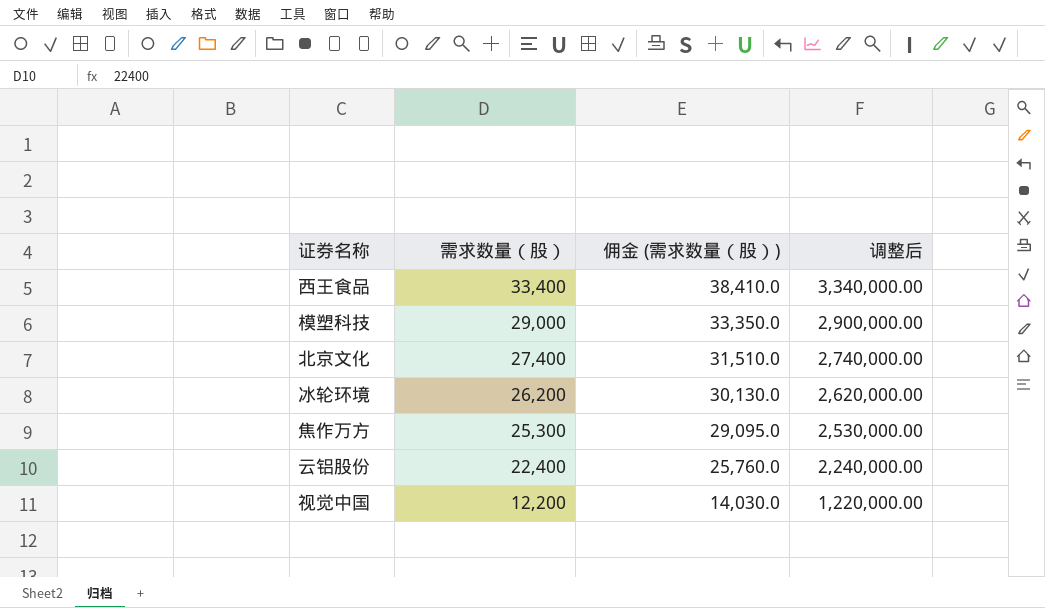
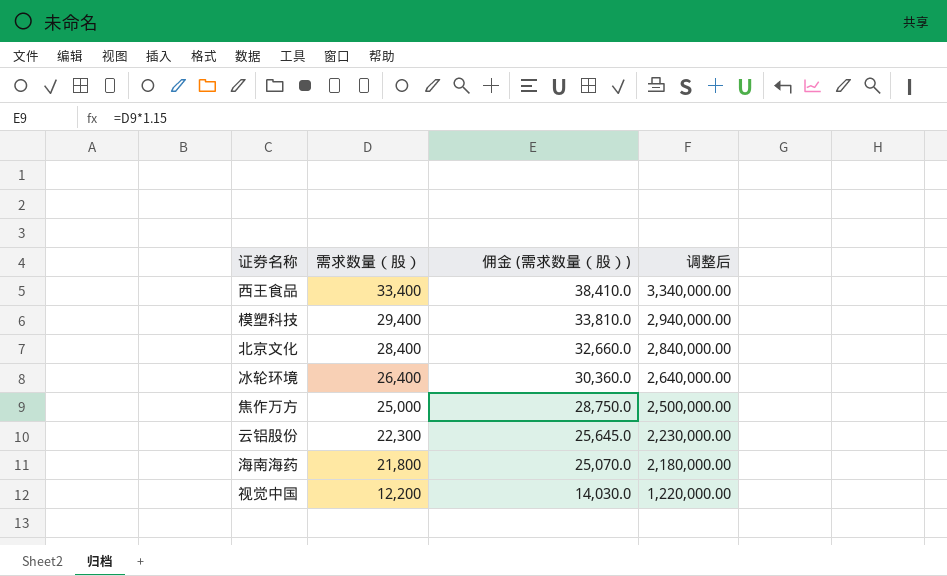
模塑科技 | 需求数量（股）: 29,000 -> 29,400
模塑科技 | 佣金 (需求数量（股）): 33,350.0 -> 33,810.0
模塑科技 | 调整后: 2,900,000.00 -> 2,940,000.00
北京文化 | 需求数量（股）: 27,400 -> 28,400
北京文化 | 佣金 (需求数量（股）): 31,510.0 -> 32,660.0
北京文化 | 调整后: 2,740,000.00 -> 2,840,000.00
冰轮环境 | 需求数量（股）: 26,200 -> 26,400
冰轮环境 | 佣金 (需求数量（股）): 30,130.0 -> 30,360.0
冰轮环境 | 调整后: 2,620,000.00 -> 2,640,000.00
焦作万方 | 需求数量（股）: 25,300 -> 25,000
焦作万方 | 佣金 (需求数量（股）): 29,095.0 -> 28,750.0
焦作万方 | 调整后: 2,530,000.00 -> 2,500,000.00
云铝股份 | 需求数量（股）: 22,400 -> 22,300
云铝股份 | 佣金 (需求数量（股）): 25,760.0 -> 25,645.0
云铝股份 | 调整后: 2,240,000.00 -> 2,230,000.00
row 海南海药: none -> 21,800 | 25,070.0 | 2,180,000.00

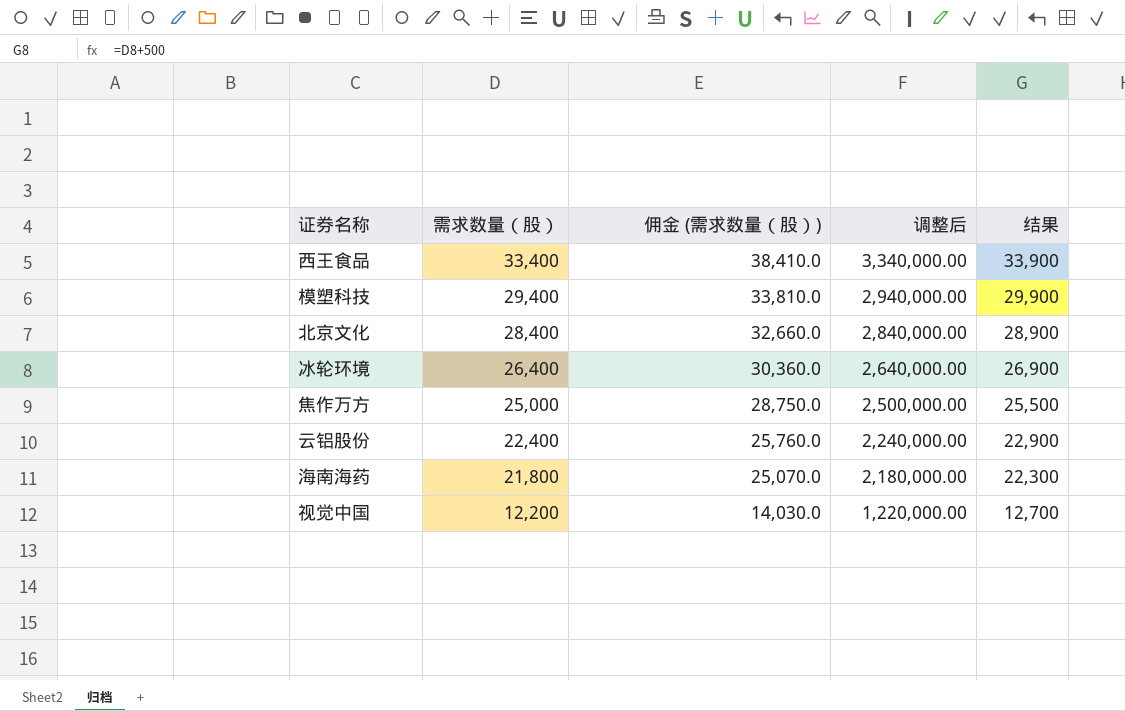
column 结果 | formula: none -> [需求数量（股）] + 500
云铝股份 | 需求数量（股）: 22,300 -> 22,400
云铝股份 | 佣金 (需求数量（股）): 25,645.0 -> 25,760.0
云铝股份 | 调整后: 2,230,000.00 -> 2,240,000.00

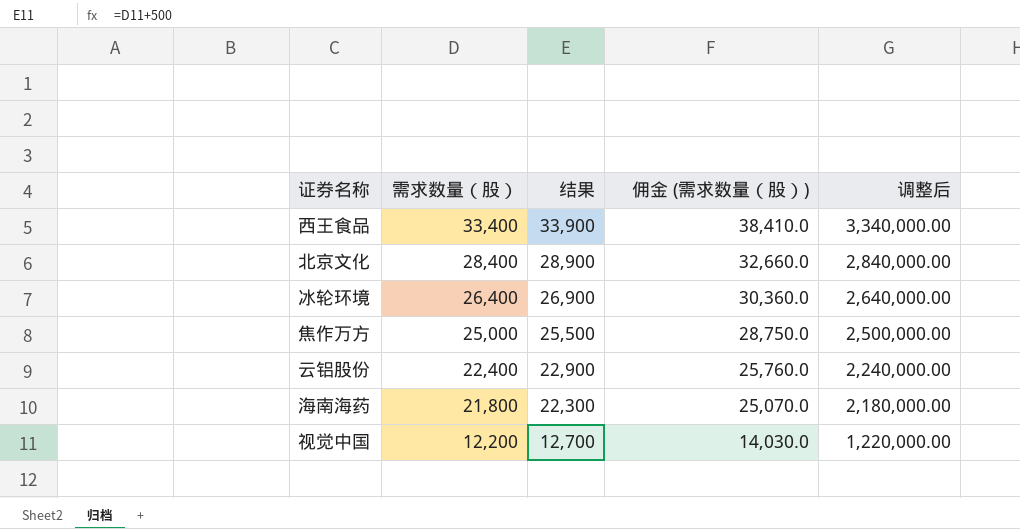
column 结果 | position: 5 -> 3
row 模塑科技: 29,400 | 33,810.0 | 2,940,000.00 | 29,900 -> none

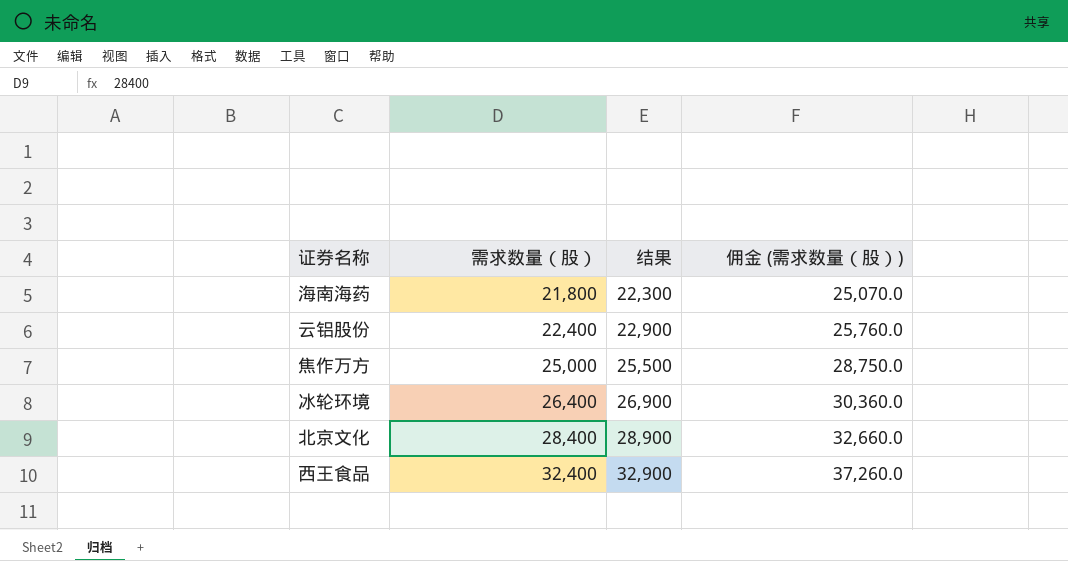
row order: 需求数量（股） descending -> 需求数量（股） ascending
column 调整后 | formula: [需求数量（股）] * 100 -> none
row 视觉中国: 12,200 | 12,700 | 14,030.0 | 1,220,000.00 -> none
西王食品 | 需求数量（股）: 33,400 -> 32,400
西王食品 | 结果: 33,900 -> 32,900
西王食品 | 佣金 (需求数量（股）): 38,410.0 -> 37,260.0

